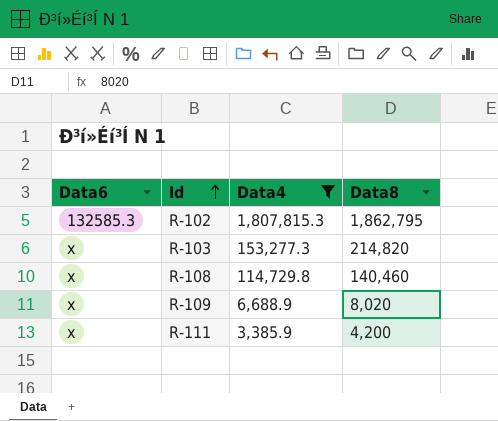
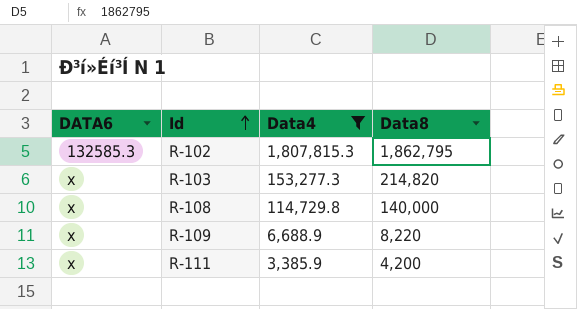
column name: Data6 -> DATA6
R-108 | Data8: 140,460 -> 140,000
R-109 | Data8: 8,020 -> 8,220

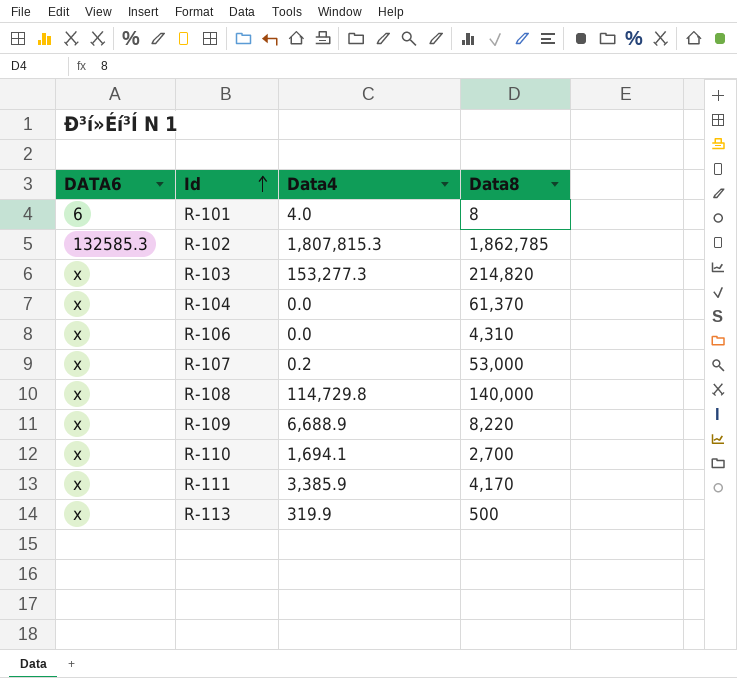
filter: Data4 >= 3,385.9 -> none
R-102 | Data8: 1,862,795 -> 1,862,785
R-111 | Data8: 4,200 -> 4,170

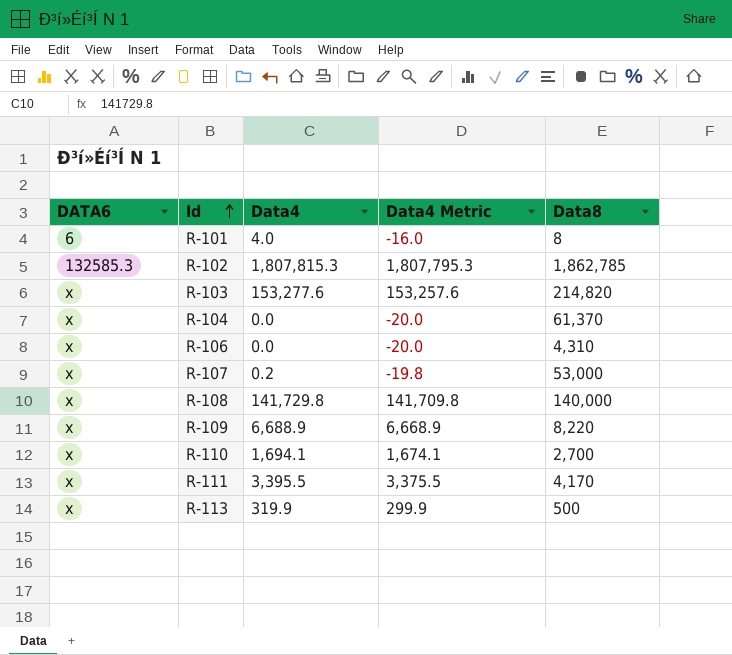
column Data4 Metric | formula: none -> [Data4] - 20
R-103 | Data4: 153,277.3 -> 153,277.6
R-108 | Data4: 114,729.8 -> 141,729.8
R-111 | Data4: 3,385.9 -> 3,395.5

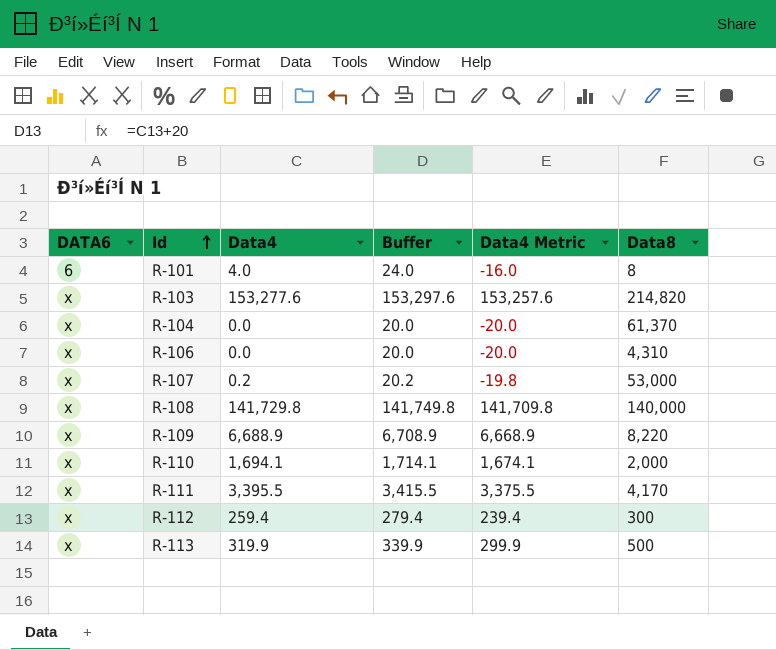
column Buffer | formula: none -> [Data4] + 20
row R-102: 132585.3 | 1,807,815.3 | 1,807,795.3 | 1,862,785 -> none
R-110 | Data8: 2,700 -> 2,000
row R-112: none -> x | 259.4 | 279.4 | 239.4 | 300

